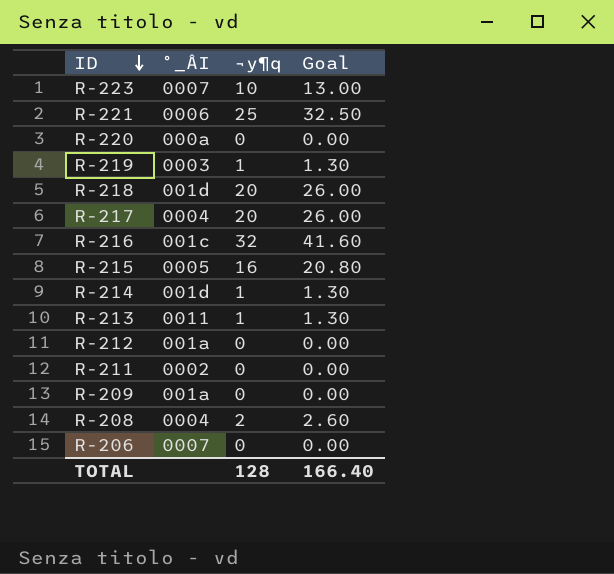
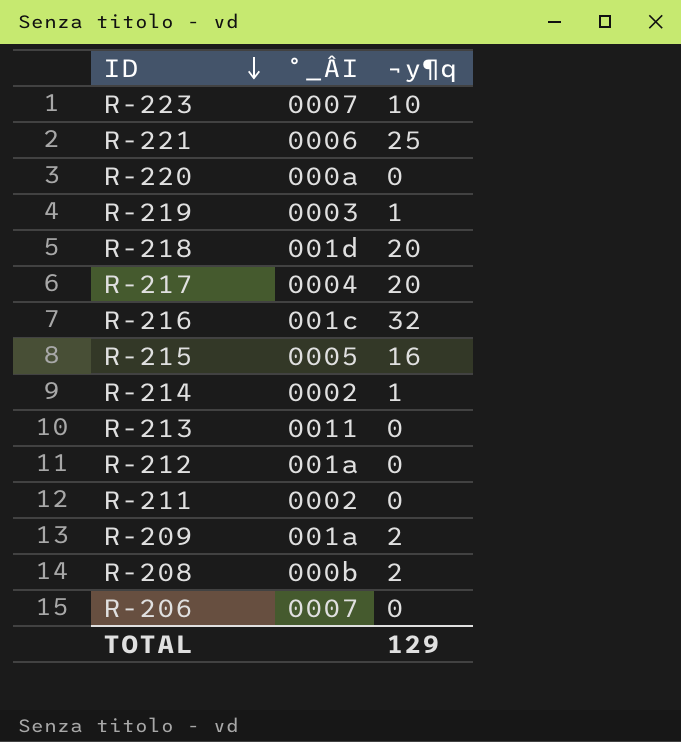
column Goal | formula: [¬y¶q] * 1.3 -> none
R-214 | °_ÂI: 001d -> 0002
R-213 | ¬y¶q: 1 -> 0
R-209 | ¬y¶q: 0 -> 2
R-208 | °_ÂI: 0004 -> 000b
TOTAL | ¬y¶q: 128 -> 129

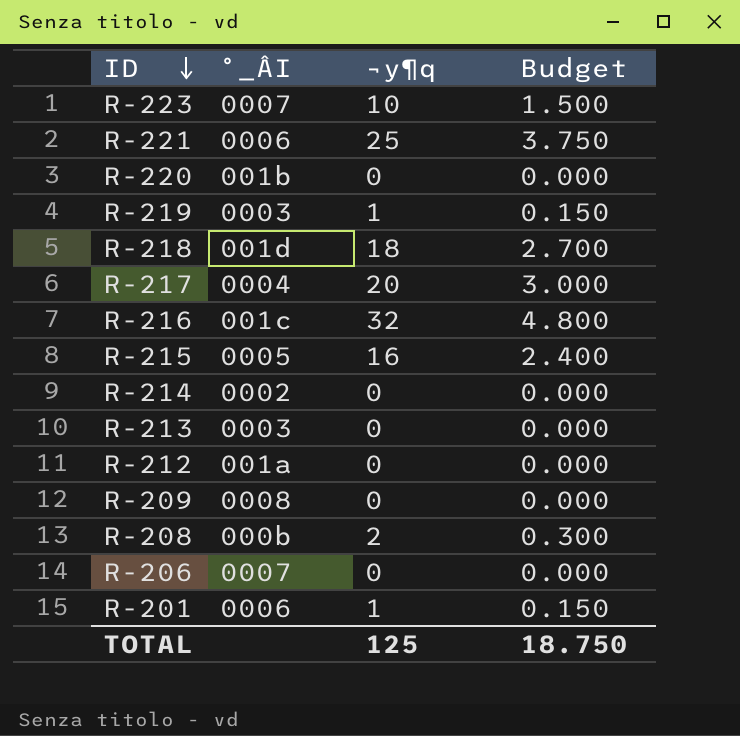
column Budget | formula: none -> [¬y¶q] * 0.15
row R-211: 0002 | 0 -> none
R-220 | °_ÂI: 000a -> 001b
R-218 | ¬y¶q: 20 -> 18
R-214 | ¬y¶q: 1 -> 0
R-213 | °_ÂI: 0011 -> 0003
R-209 | °_ÂI: 001a -> 0008
R-209 | ¬y¶q: 2 -> 0
row R-201: none -> 0006 | 1 | 0.150
TOTAL | ¬y¶q: 129 -> 125

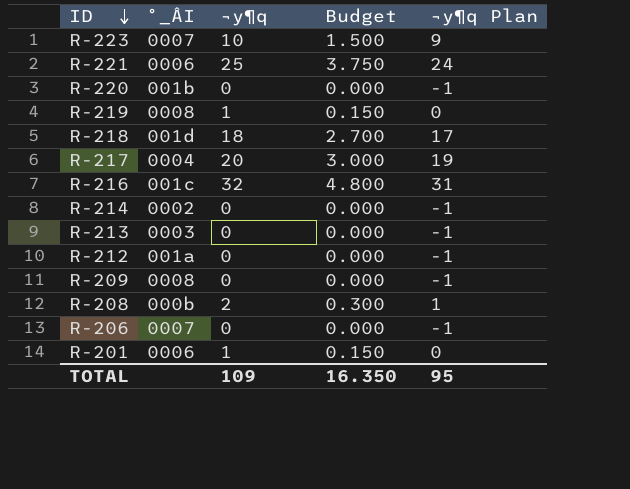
column ¬y¶q Plan | formula: none -> [¬y¶q] - 1
row R-215: 0005 | 16 | 2.400 -> none
R-219 | °_ÂI: 0003 -> 0008
TOTAL | ¬y¶q: 125 -> 109
TOTAL | Budget: 18.750 -> 16.350

